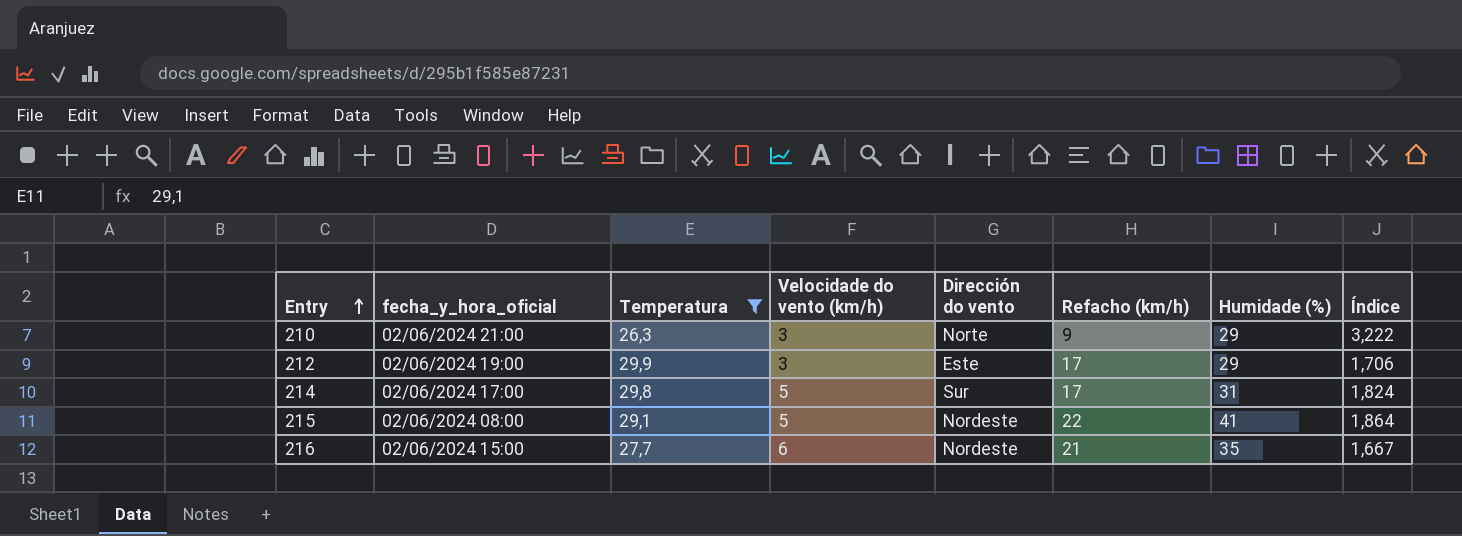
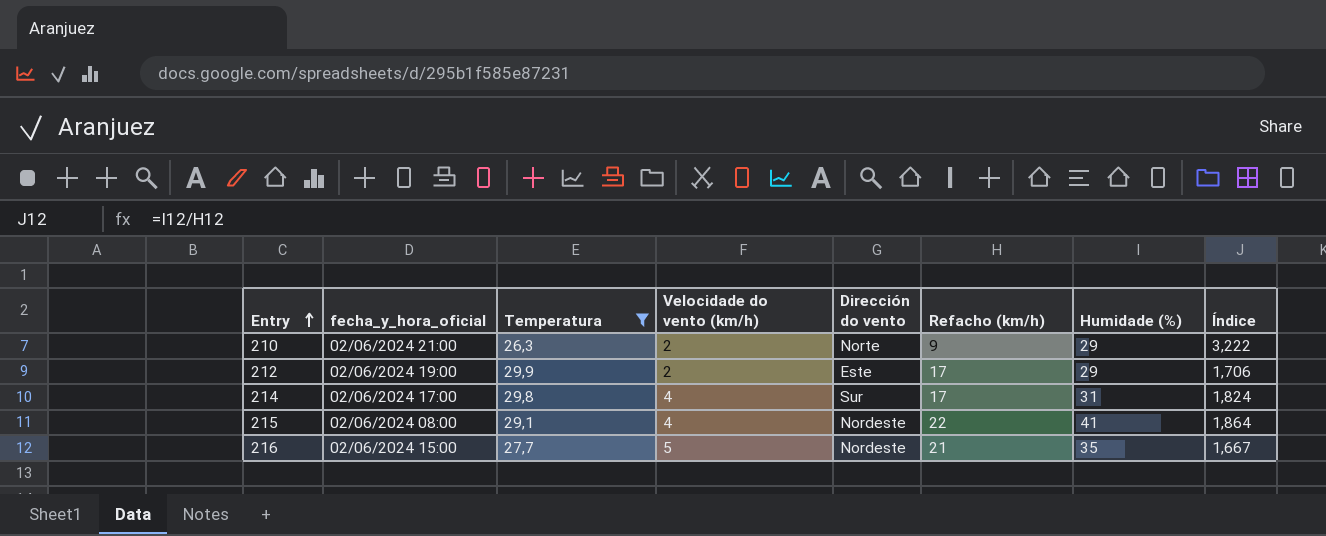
210 | Velocidade do vento (km/h): 3 -> 2
212 | Velocidade do vento (km/h): 3 -> 2
214 | Velocidade do vento (km/h): 5 -> 4
215 | Velocidade do vento (km/h): 5 -> 4
216 | Velocidade do vento (km/h): 6 -> 5

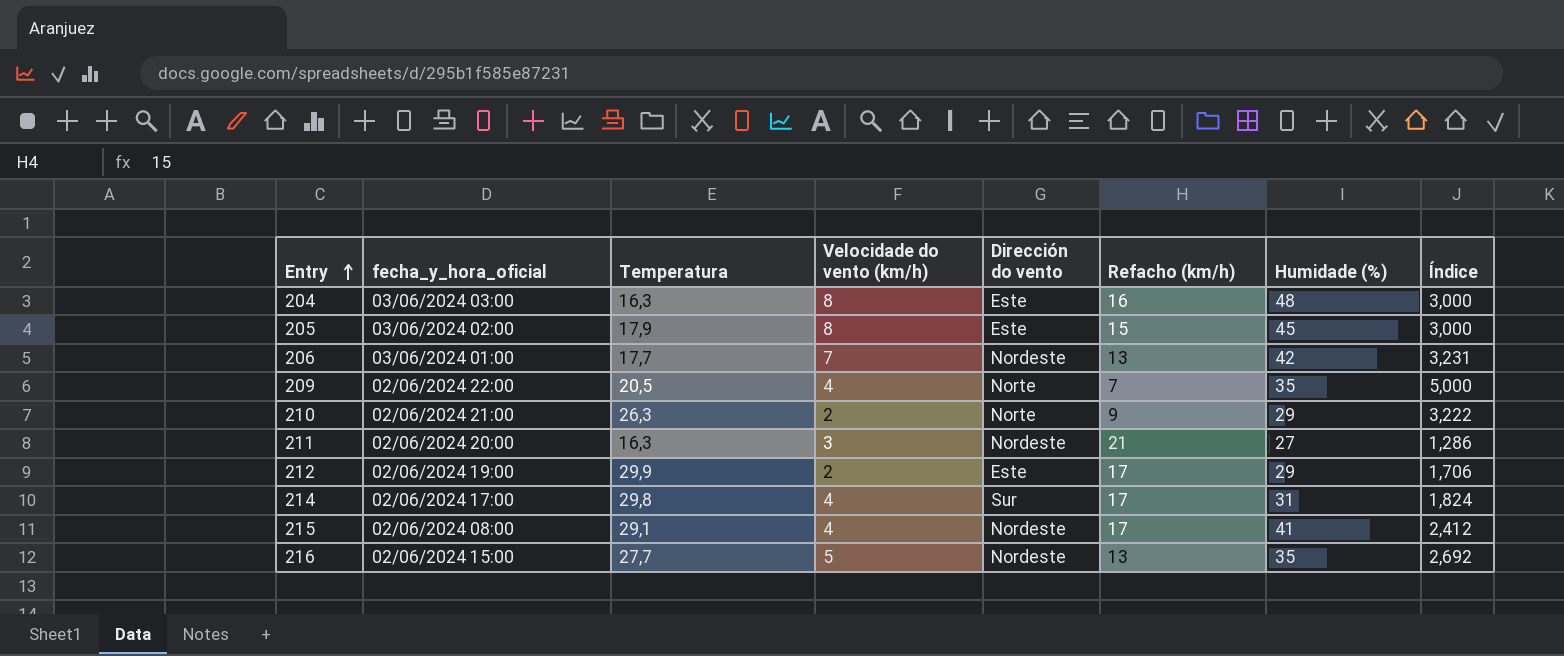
filter: Temperatura >= 26,3 -> none
215 | Refacho (km/h): 22 -> 17
215 | Índice: 1,864 -> 2,412
216 | Refacho (km/h): 21 -> 13
216 | Índice: 1,667 -> 2,692

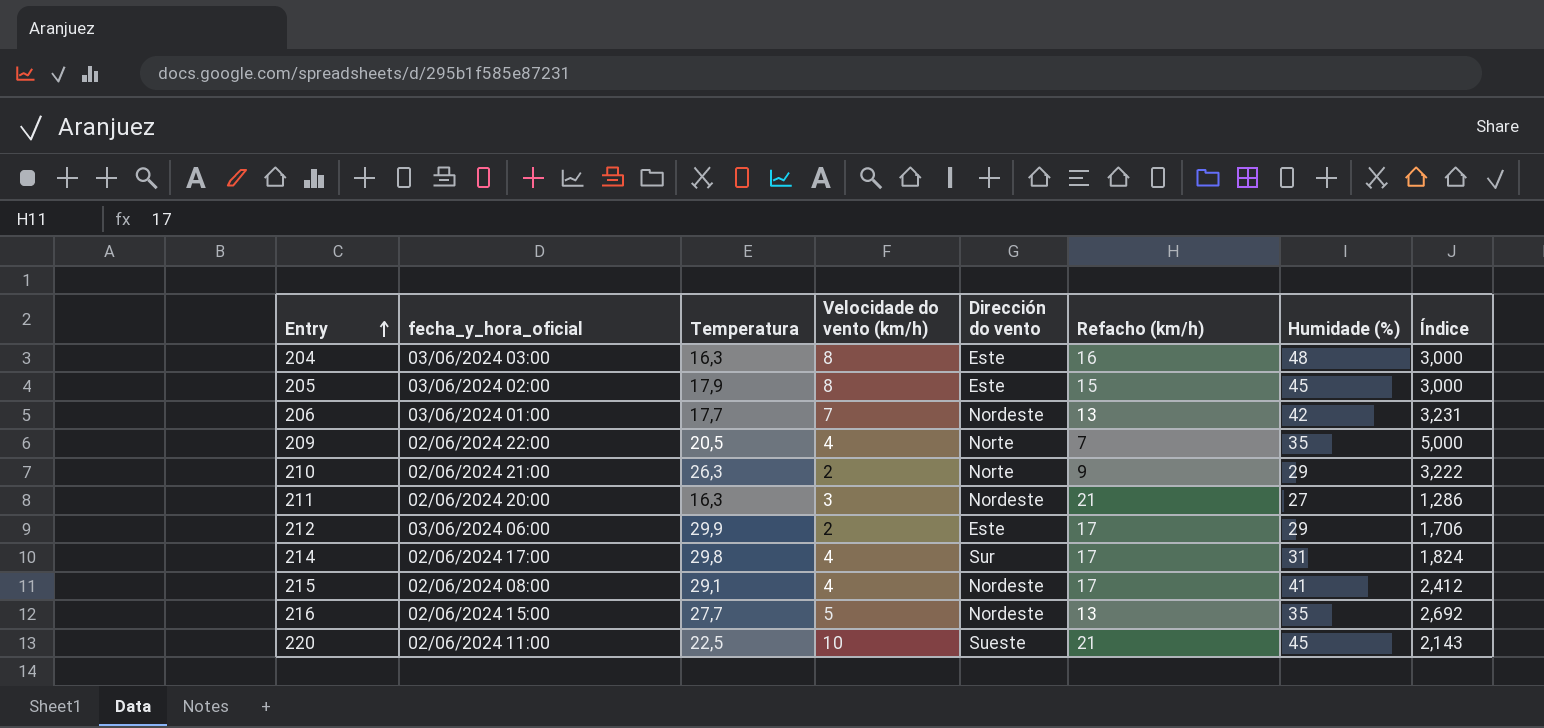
212 | fecha_y_hora_oficial: 02/06/2024 19:00 -> 03/06/2024 06:00
row 220: none -> 02/06/2024 11:00 | 22,5 | 10 | Sueste | 21 | 45 | 2,143

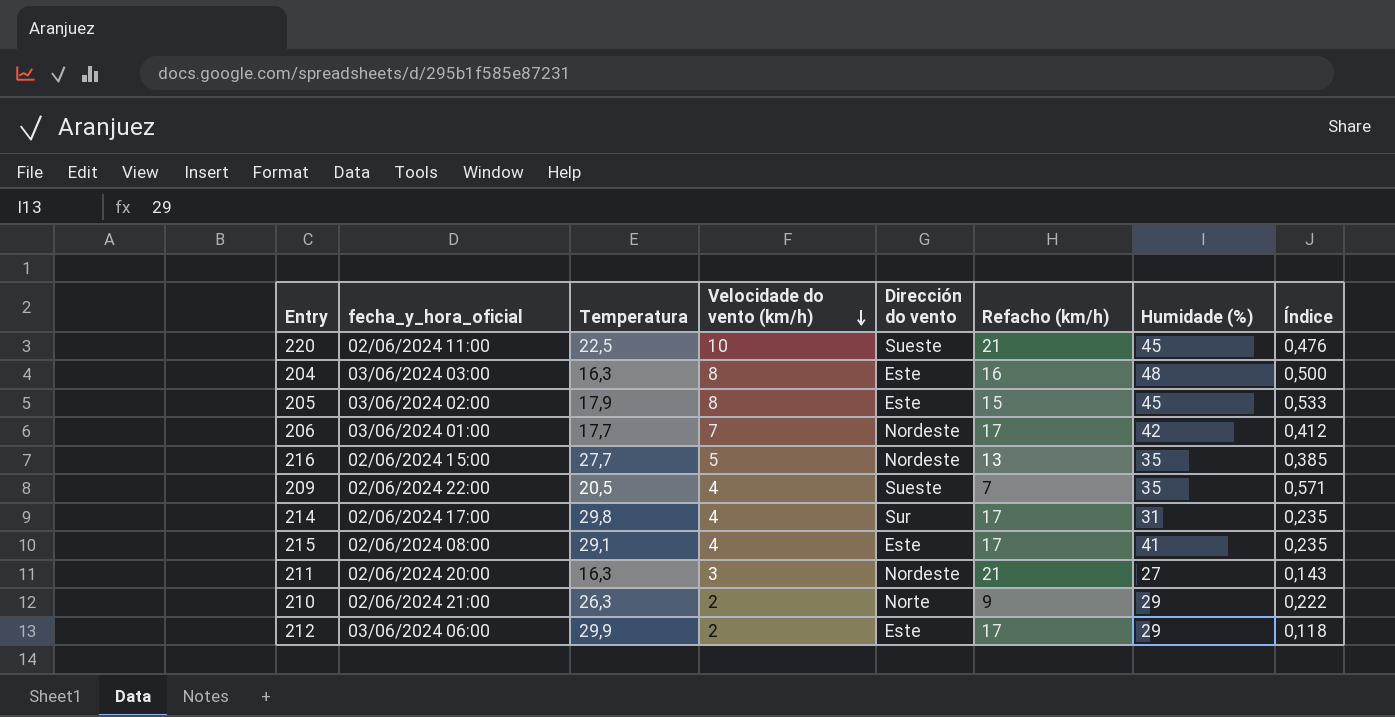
row order: Entry ascending -> Velocidade do vento (km/h) descending
column Índice | formula: [Humidade (%)] / [Refacho (km/h)] -> [Velocidade do vento (km/h)] / [Refacho (km/h)]
206 | Refacho (km/h): 13 -> 17
209 | Dirección do vento: Norte -> Sueste
215 | Dirección do vento: Nordeste -> Este

